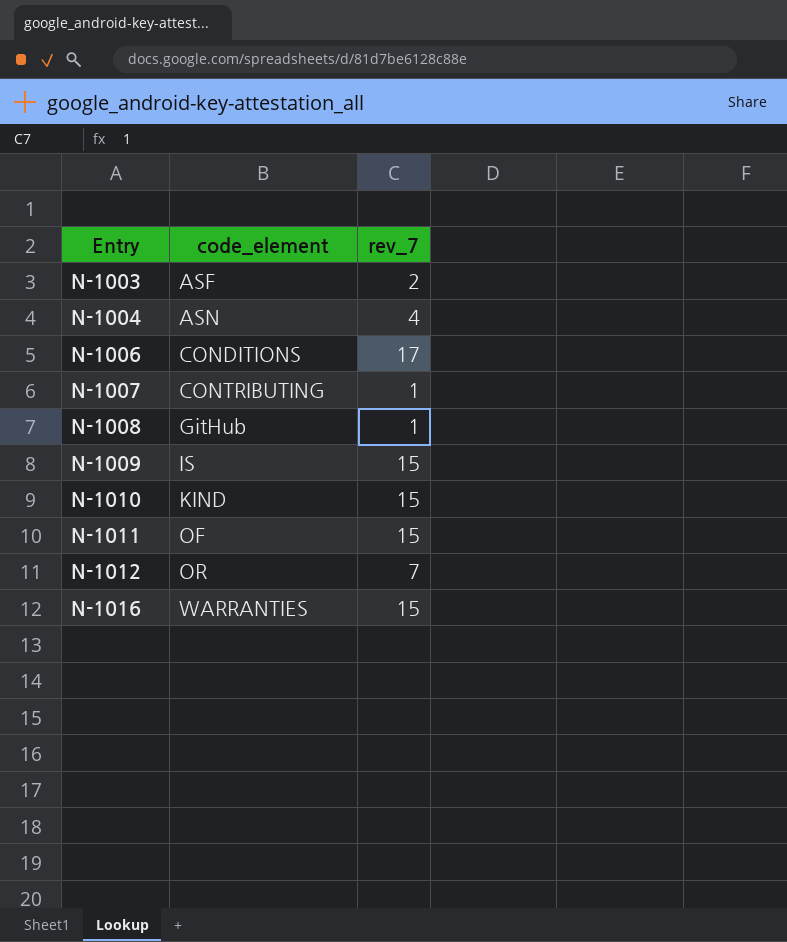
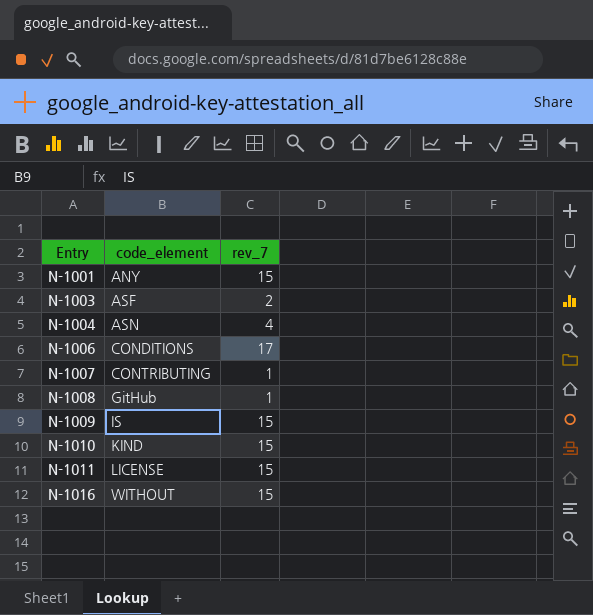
row N-1012: OR | 7 -> none
row N-1001: none -> ANY | 15
N-1011 | code_element: OF -> LICENSE
N-1016 | code_element: WARRANTIES -> WITHOUT

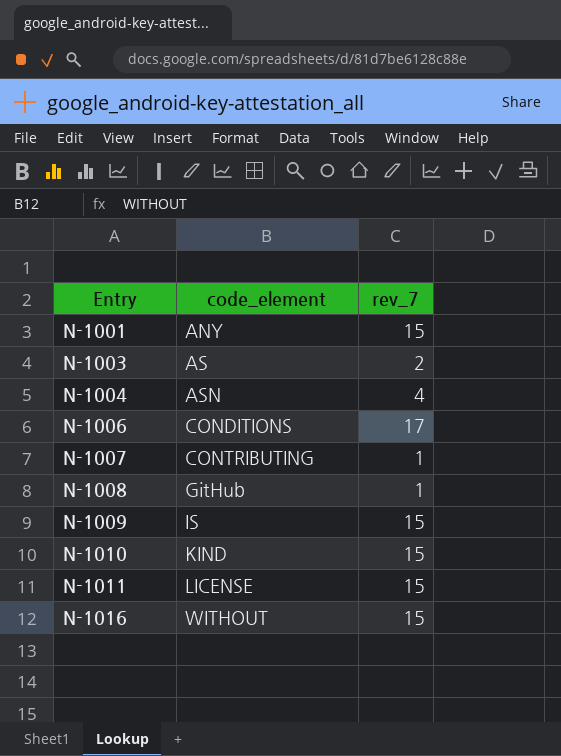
N-1003 | code_element: ASF -> AS

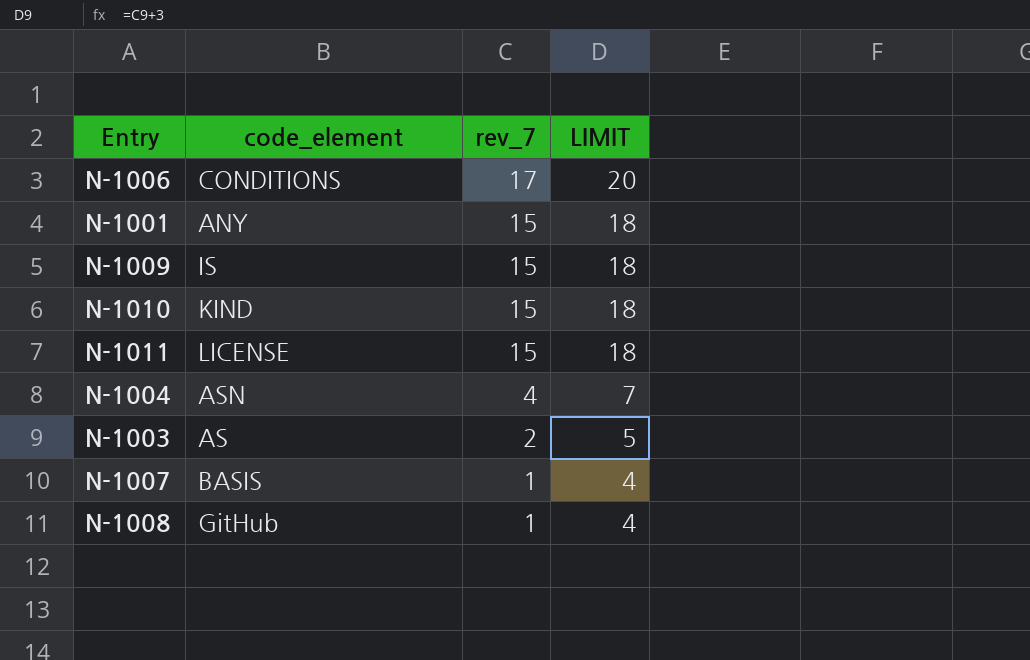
row order: Entry ascending -> rev_7 descending
column LIMIT | formula: none -> [rev_7] + 3
row N-1016: WITHOUT | 15 -> none
N-1007 | code_element: CONTRIBUTING -> BASIS

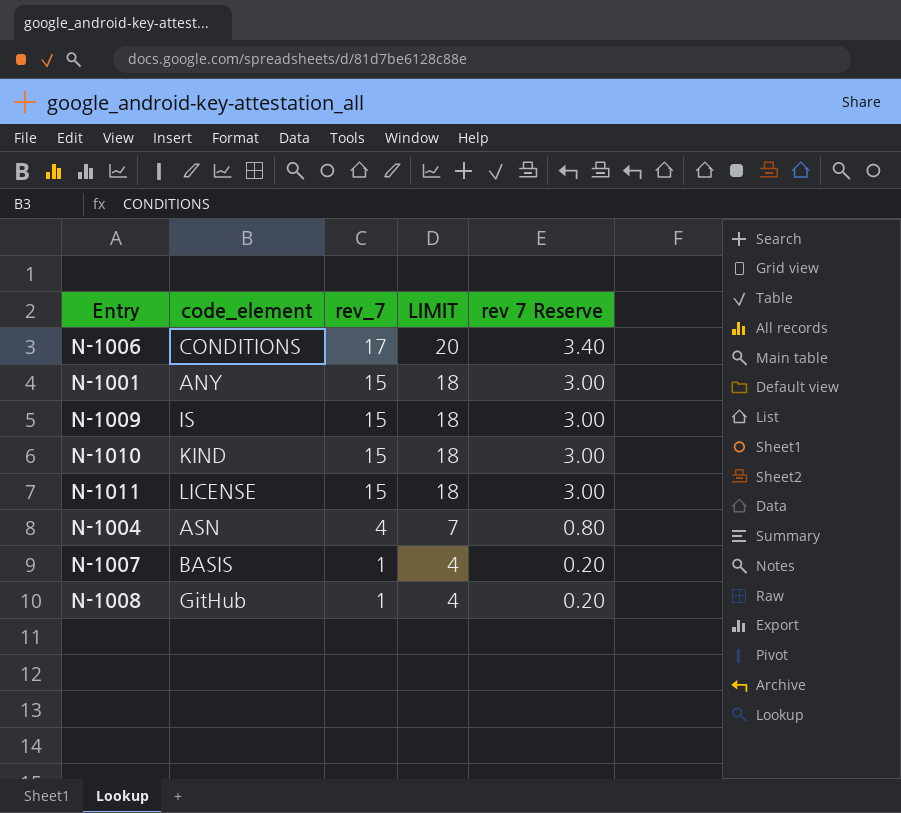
column rev 7 Reserve | formula: none -> [rev_7] * 0.2
row N-1003: AS | 2 | 5 -> none

